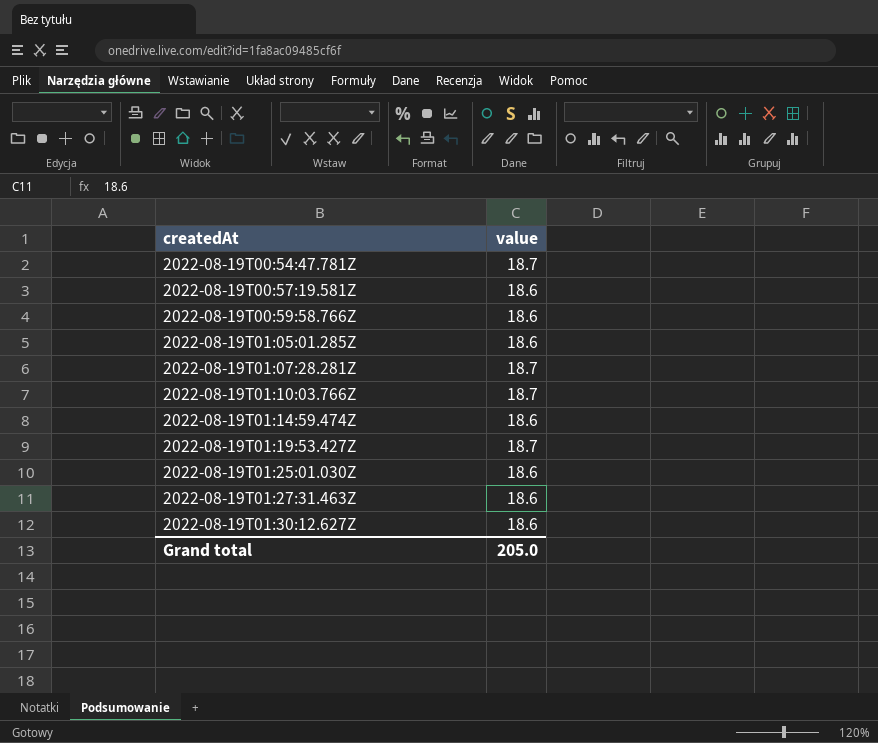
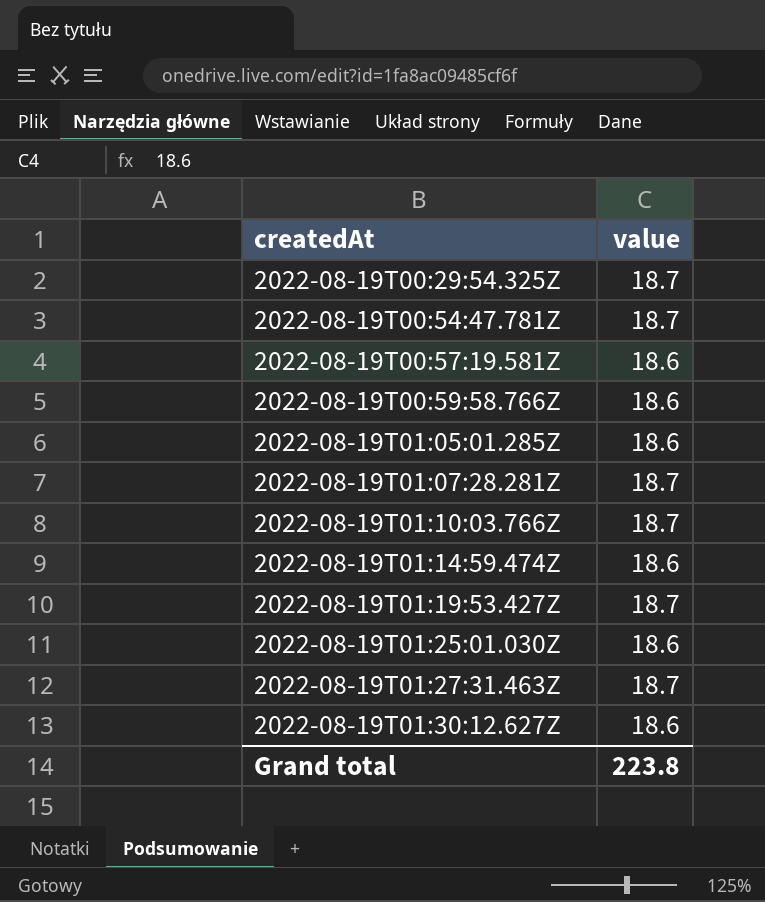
row 2022-08-19T00:29:54.325Z: none -> 18.7
2022-08-19T01:27:31.463Z | value: 18.6 -> 18.7
Grand total | value: 205.0 -> 223.8

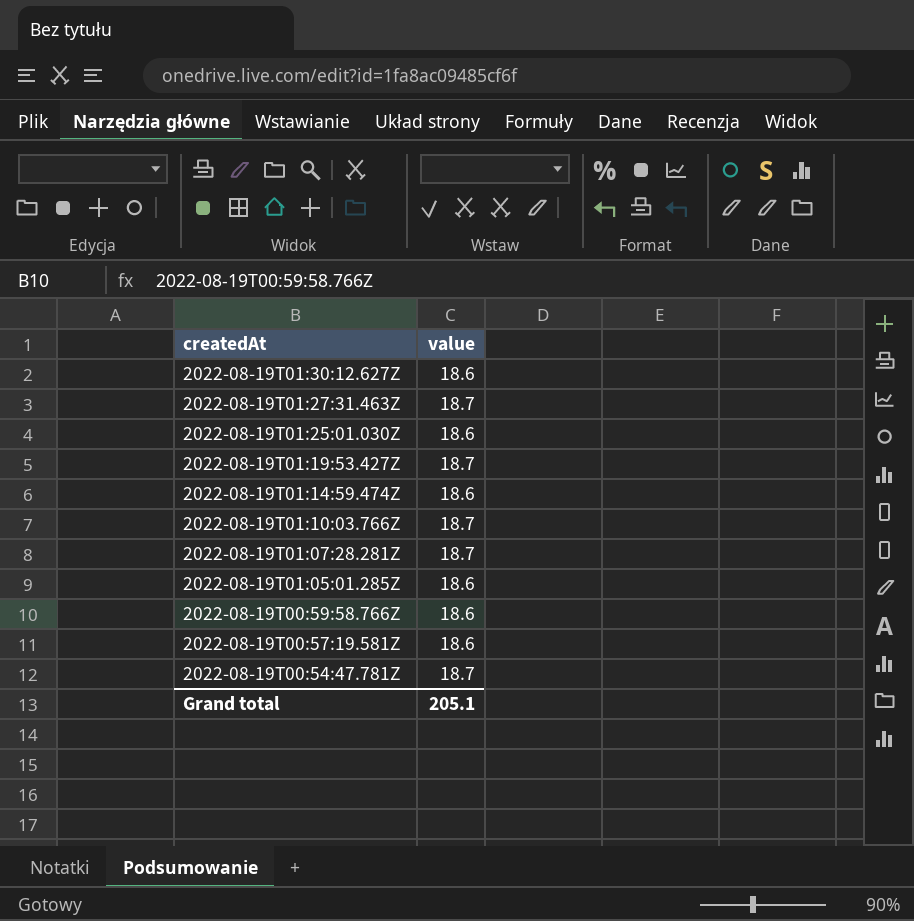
row order: createdAt ascending -> createdAt descending
row 2022-08-19T00:29:54.325Z: 18.7 -> none
Grand total | value: 223.8 -> 205.1

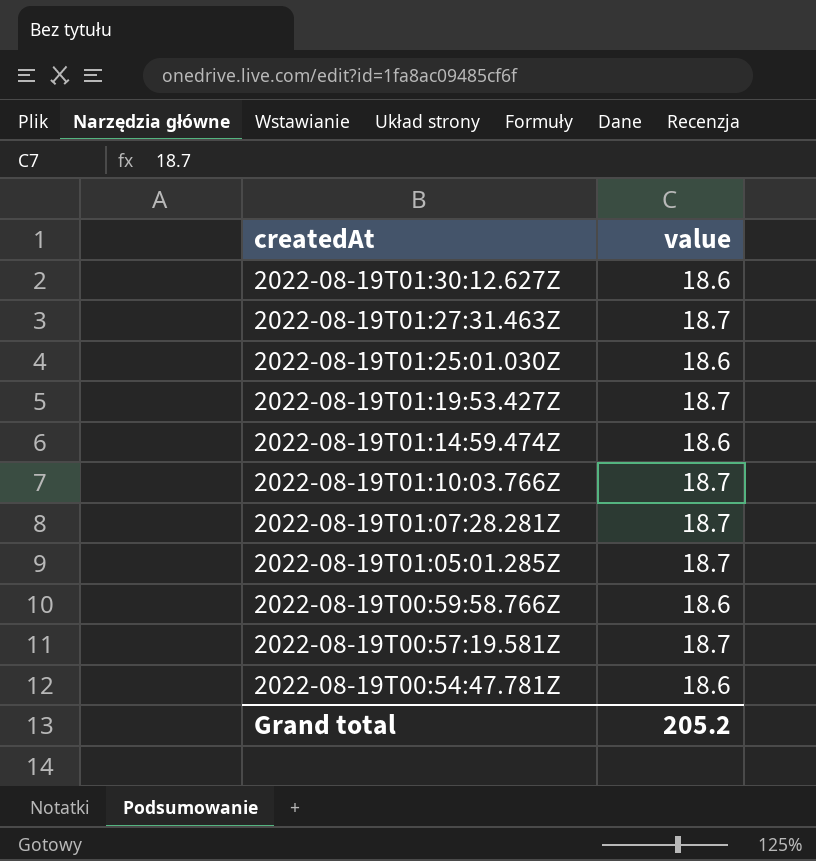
2022-08-19T01:05:01.285Z | value: 18.6 -> 18.7
2022-08-19T00:57:19.581Z | value: 18.6 -> 18.7
2022-08-19T00:54:47.781Z | value: 18.7 -> 18.6
Grand total | value: 205.1 -> 205.2

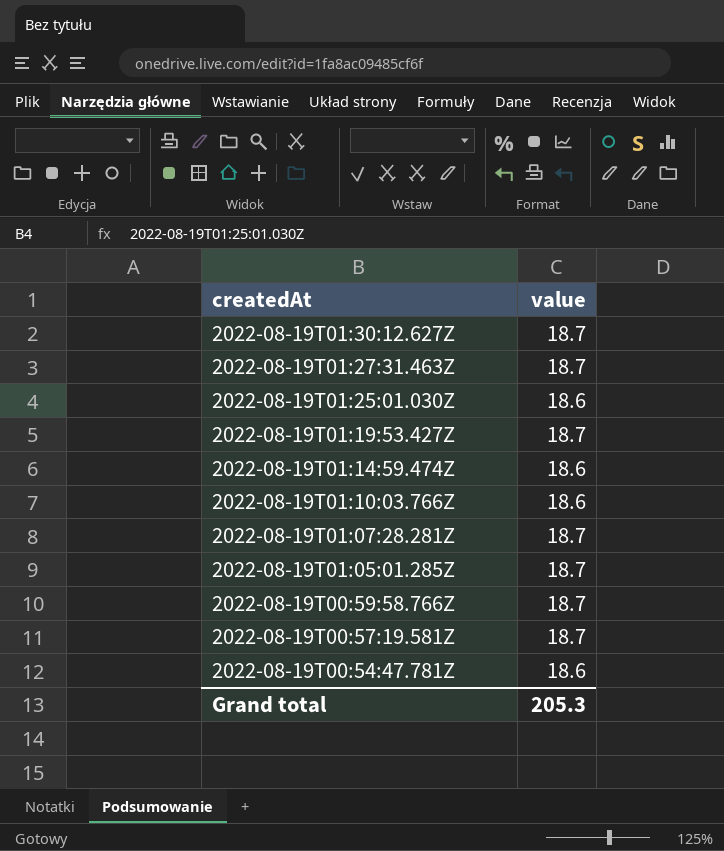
2022-08-19T01:30:12.627Z | value: 18.6 -> 18.7
2022-08-19T01:10:03.766Z | value: 18.7 -> 18.6
2022-08-19T00:59:58.766Z | value: 18.6 -> 18.7
Grand total | value: 205.2 -> 205.3

